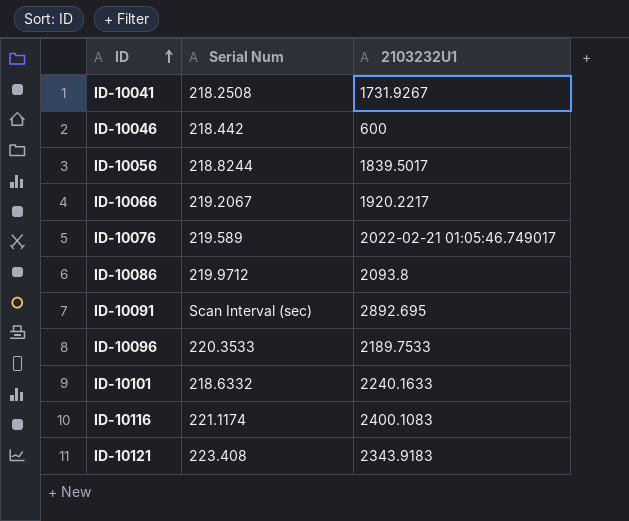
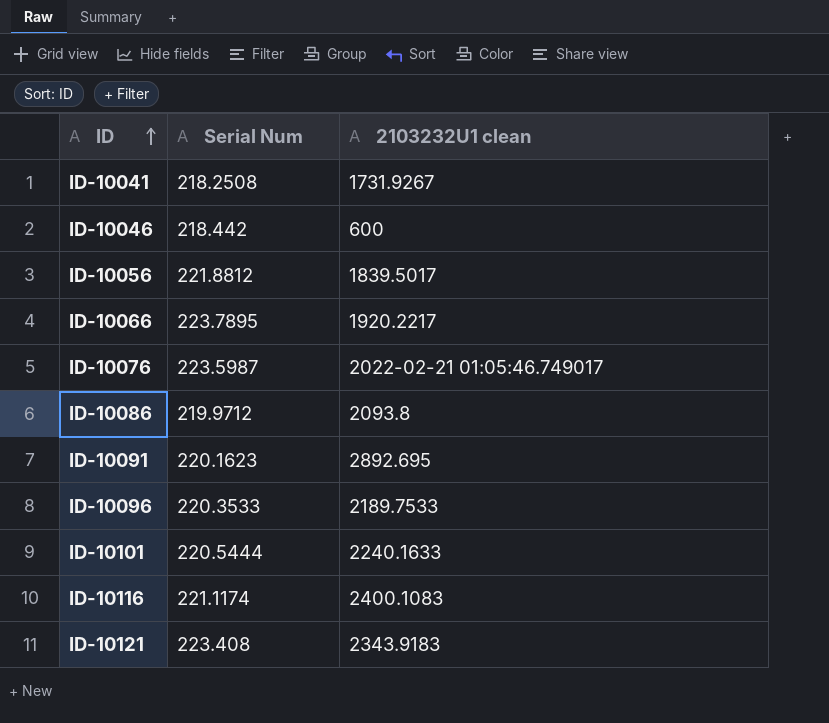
column name: 2103232U1 -> 2103232U1 clean
ID-10056 | Serial Num: 218.8244 -> 221.8812
ID-10066 | Serial Num: 219.2067 -> 223.7895
ID-10076 | Serial Num: 219.589 -> 223.5987
ID-10091 | Serial Num: Scan Interval (sec) -> 220.1623
ID-10101 | Serial Num: 218.6332 -> 220.5444

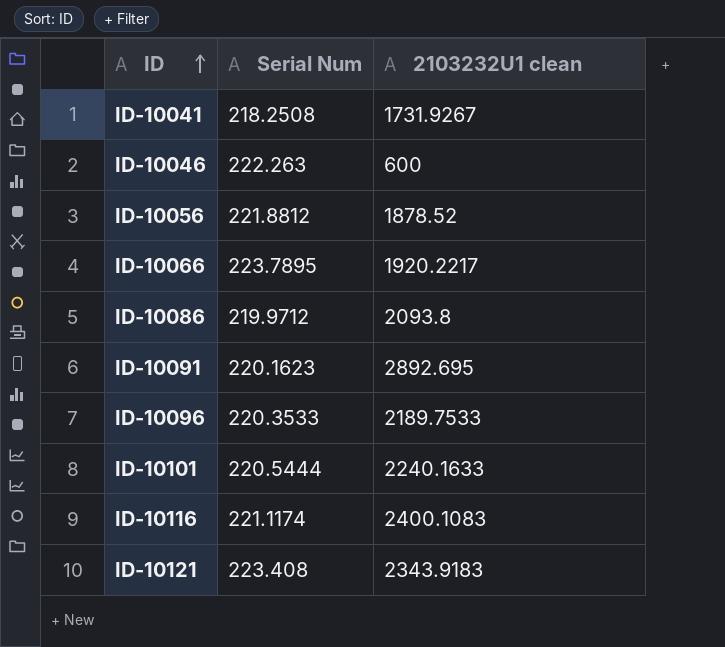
row ID-10076: 223.5987 | 2022-02-21 01:05:46.749017 -> none
ID-10046 | Serial Num: 218.442 -> 222.263
ID-10056 | 2103232U1 clean: 1839.5017 -> 1878.52

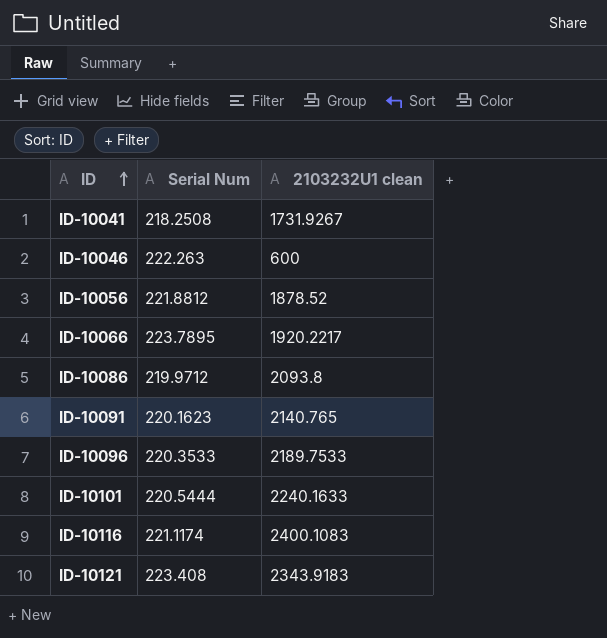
ID-10091 | 2103232U1 clean: 2892.695 -> 2140.765

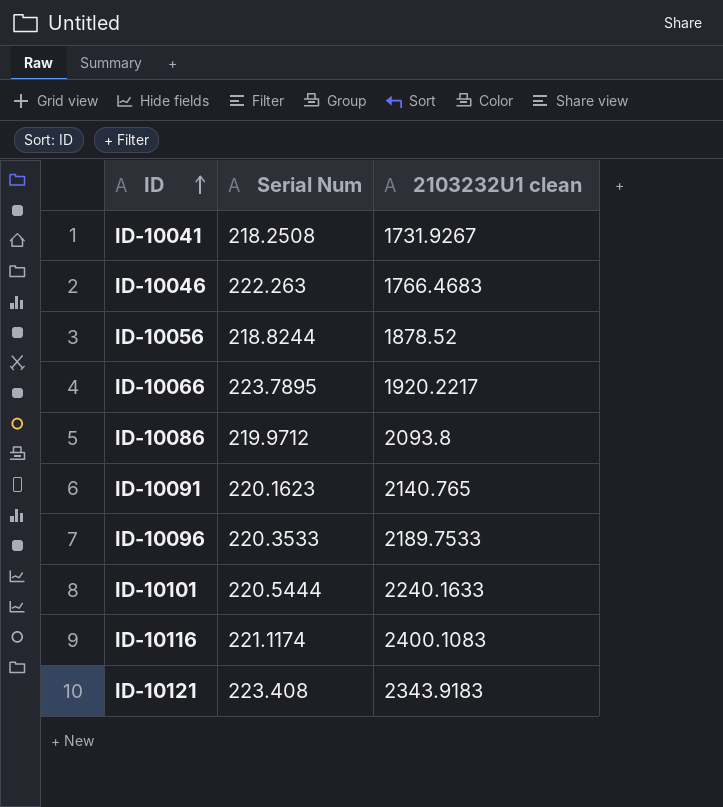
ID-10046 | 2103232U1 clean: 600 -> 1766.4683
ID-10056 | Serial Num: 221.8812 -> 218.8244

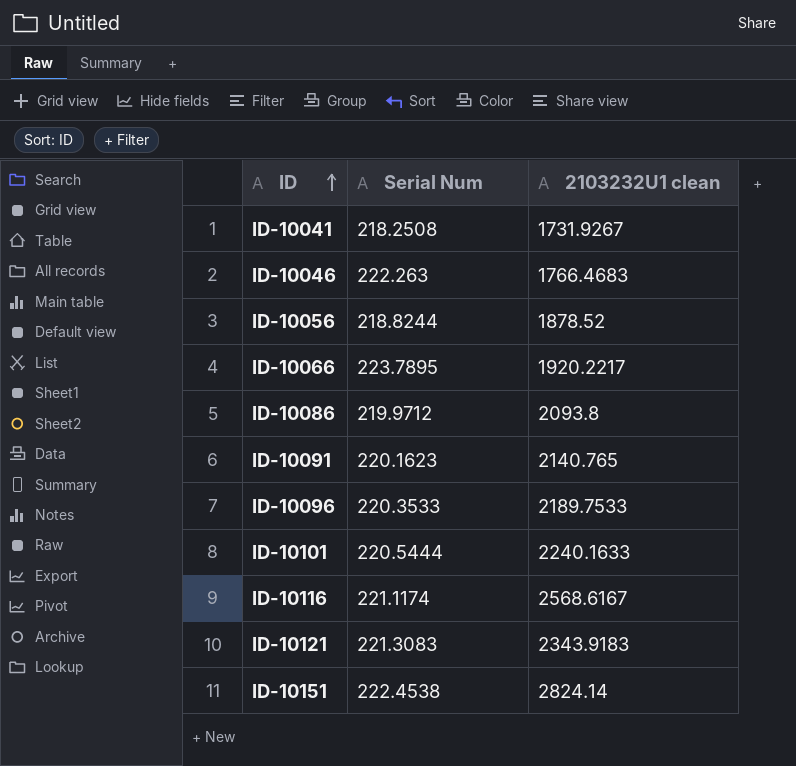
ID-10116 | 2103232U1 clean: 2400.1083 -> 2568.6167
ID-10121 | Serial Num: 223.408 -> 221.3083
row ID-10151: none -> 222.4538 | 2824.14

